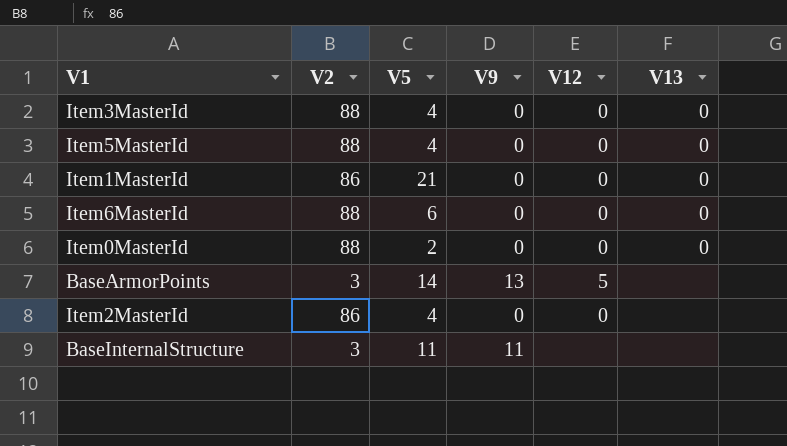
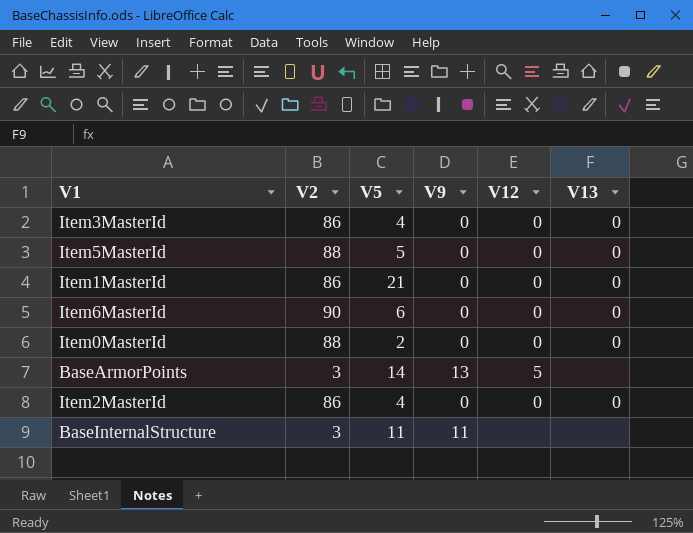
Item3MasterId | V2: 88 -> 86
Item5MasterId | V5: 4 -> 5
Item6MasterId | V2: 88 -> 90
Item2MasterId | V13: none -> 0

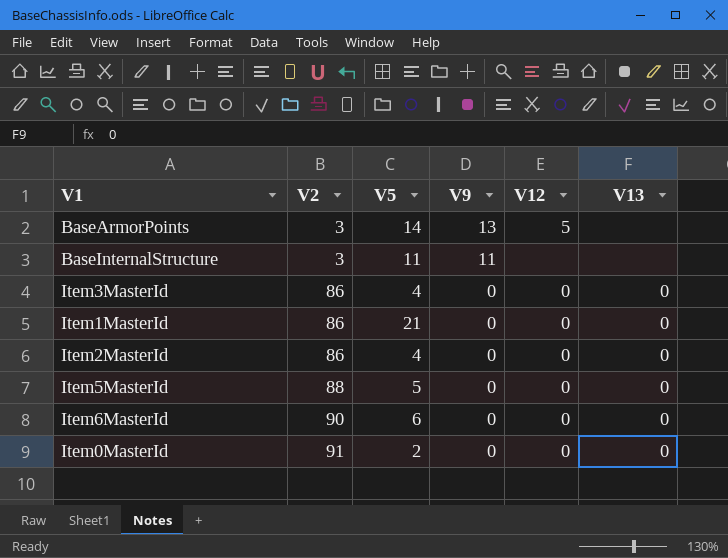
row order: none -> V2 ascending
Item0MasterId | V2: 88 -> 91

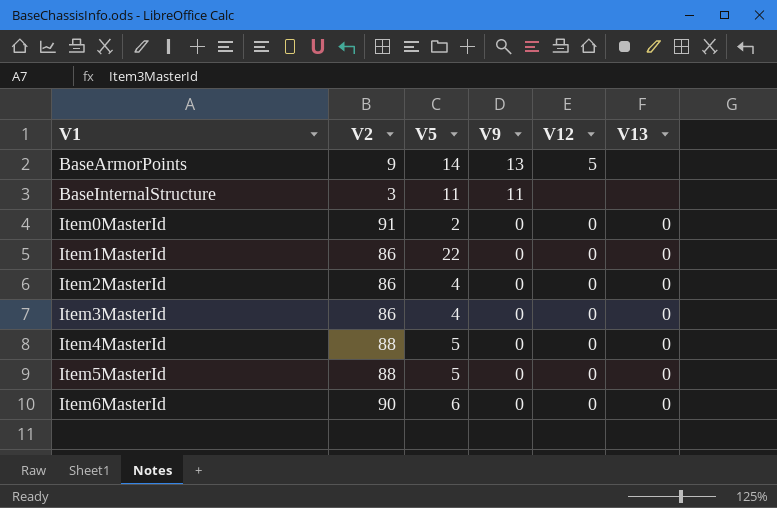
row order: V2 ascending -> V1 ascending
BaseArmorPoints | V2: 3 -> 9
Item1MasterId | V5: 21 -> 22
row Item4MasterId: none -> 88 | 5 | 0 | 0 | 0

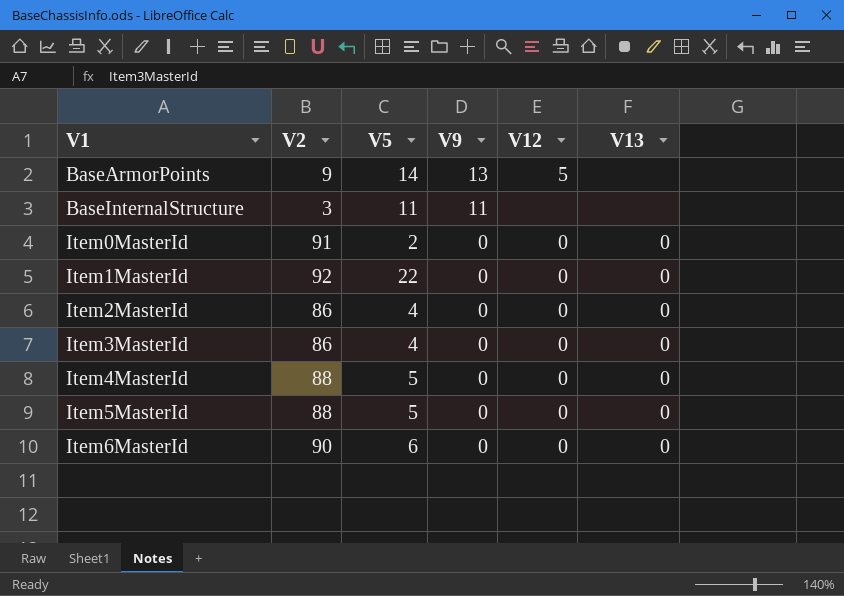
Item1MasterId | V2: 86 -> 92

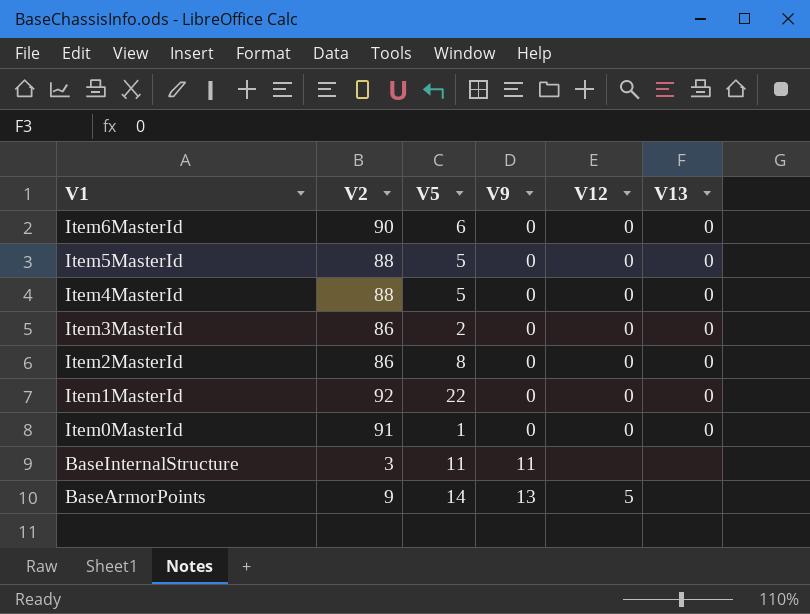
row order: V1 ascending -> V1 descending
Item3MasterId | V5: 4 -> 2
Item2MasterId | V5: 4 -> 8
Item0MasterId | V5: 2 -> 1

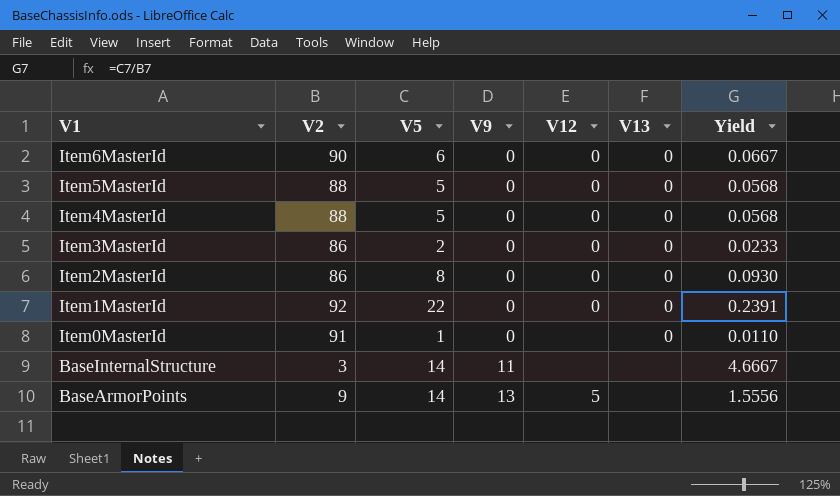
column Yield | formula: none -> [V5] / [V2]
Item0MasterId | V12: 0 -> none
BaseInternalStructure | V5: 11 -> 14

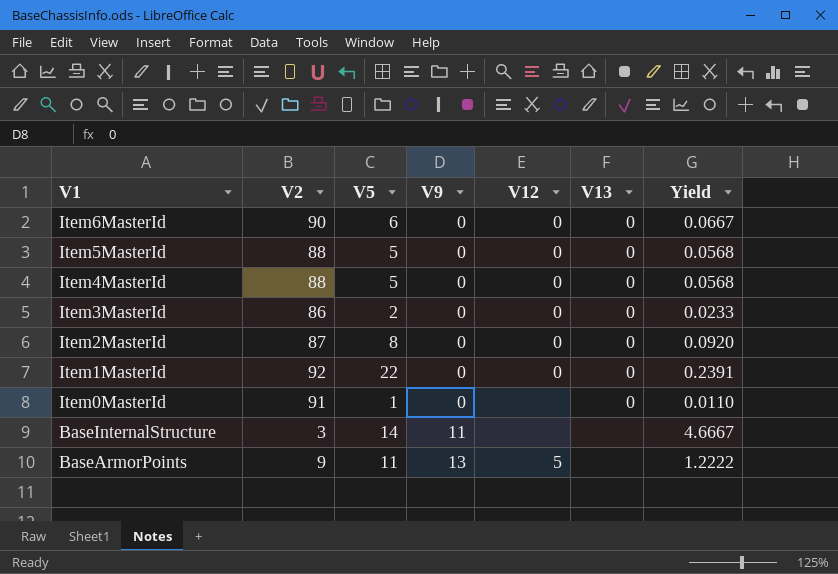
Item2MasterId | V2: 86 -> 87
Item2MasterId | Yield: 0.0930 -> 0.0920
BaseArmorPoints | V5: 14 -> 11
BaseArmorPoints | Yield: 1.5556 -> 1.2222

